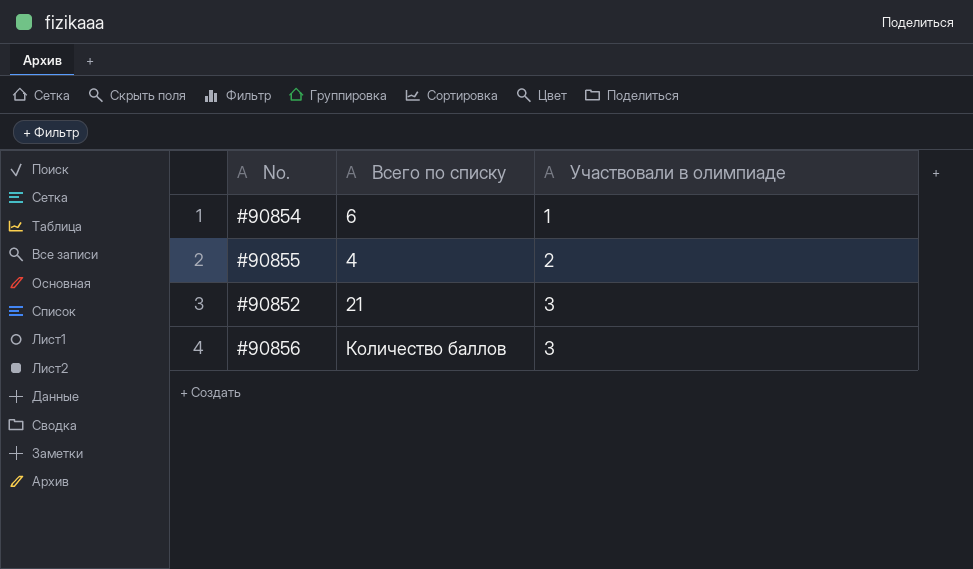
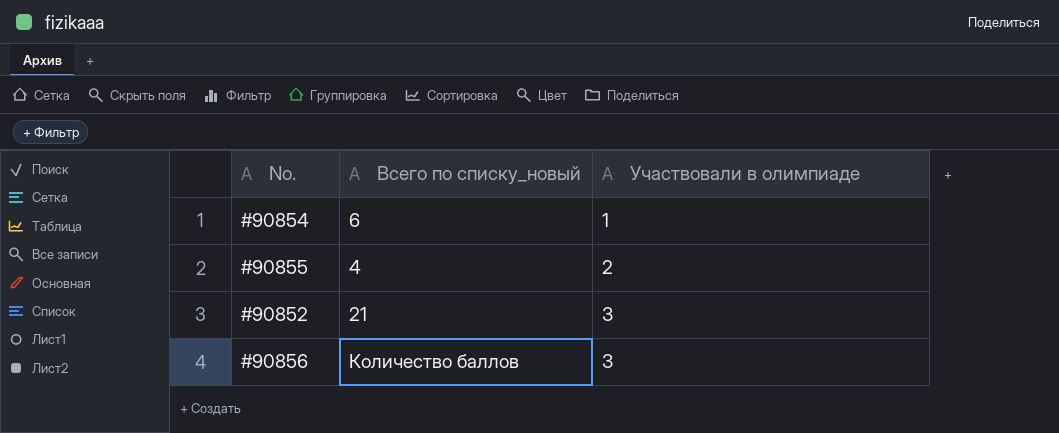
column name: Всего по списку -> Всего по списку_новый

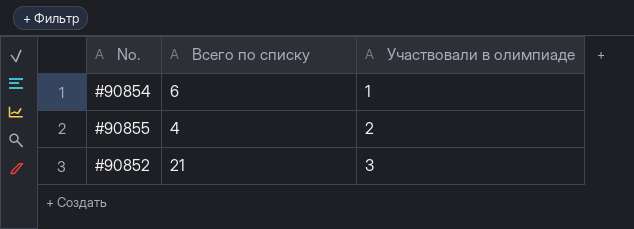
column name: Всего по списку_новый -> Всего по списку
row #90856: Количество баллов | 3 -> none

